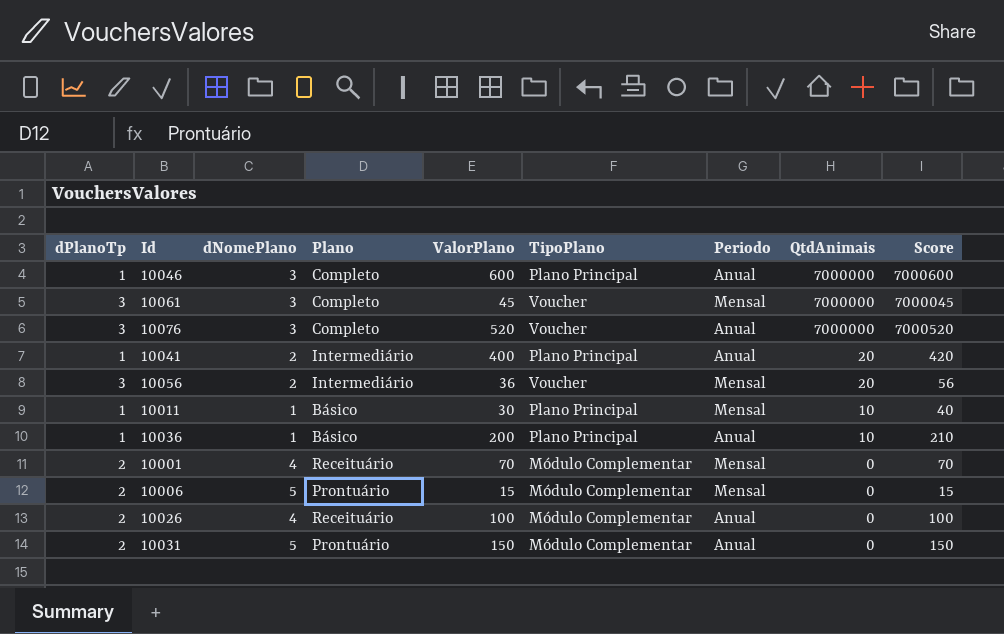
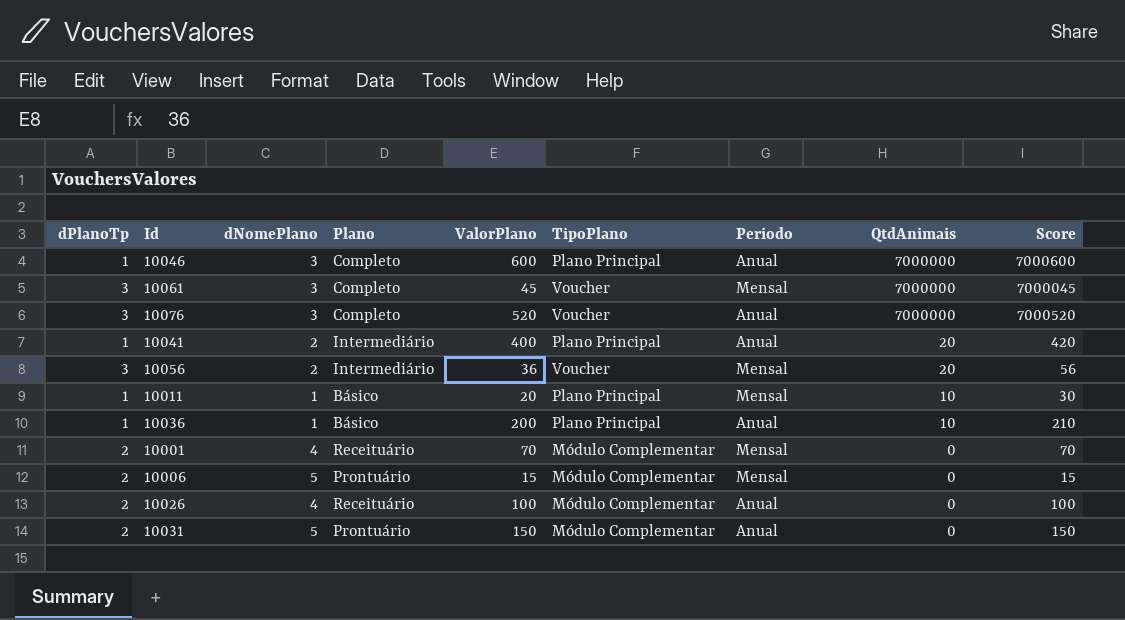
10011 | ValorPlano: 30 -> 20
10011 | Score: 40 -> 30

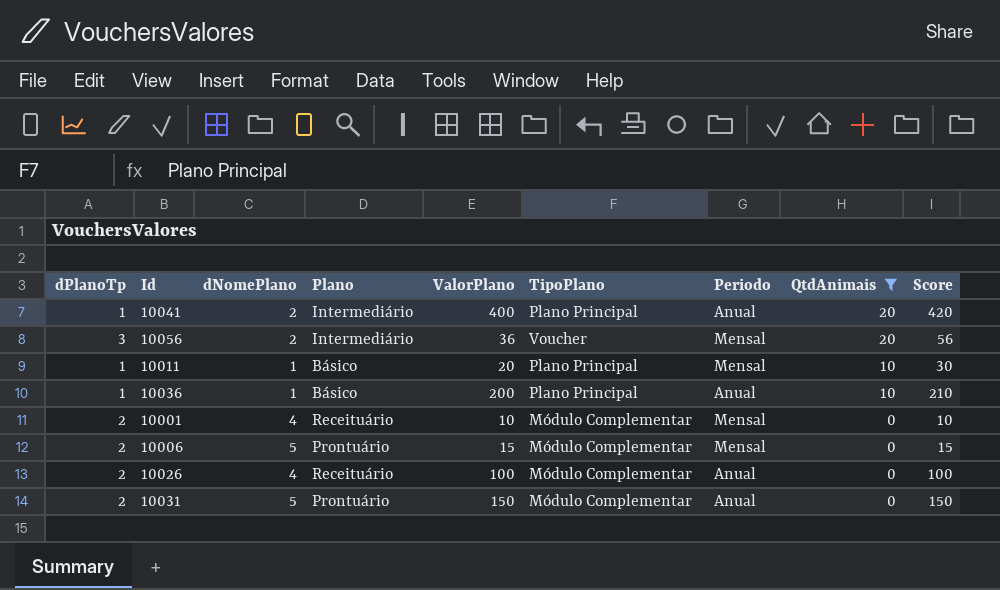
filter: none -> QtdAnimais != 7000000
10001 | ValorPlano: 70 -> 10
10001 | Score: 70 -> 10

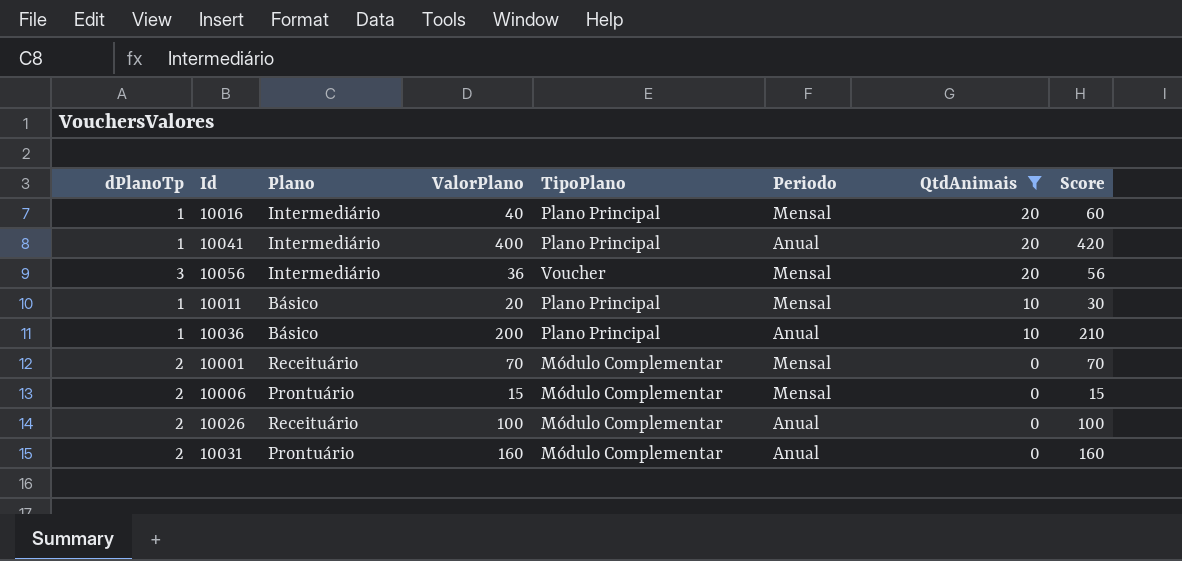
column dNomePlano | position: 3 -> none
row 10016: none -> 1 | Intermediário | 40 | Plano Principal | Mensal | 20 | 60
10001 | ValorPlano: 10 -> 70
10001 | Score: 10 -> 70
10031 | ValorPlano: 150 -> 160
10031 | Score: 150 -> 160

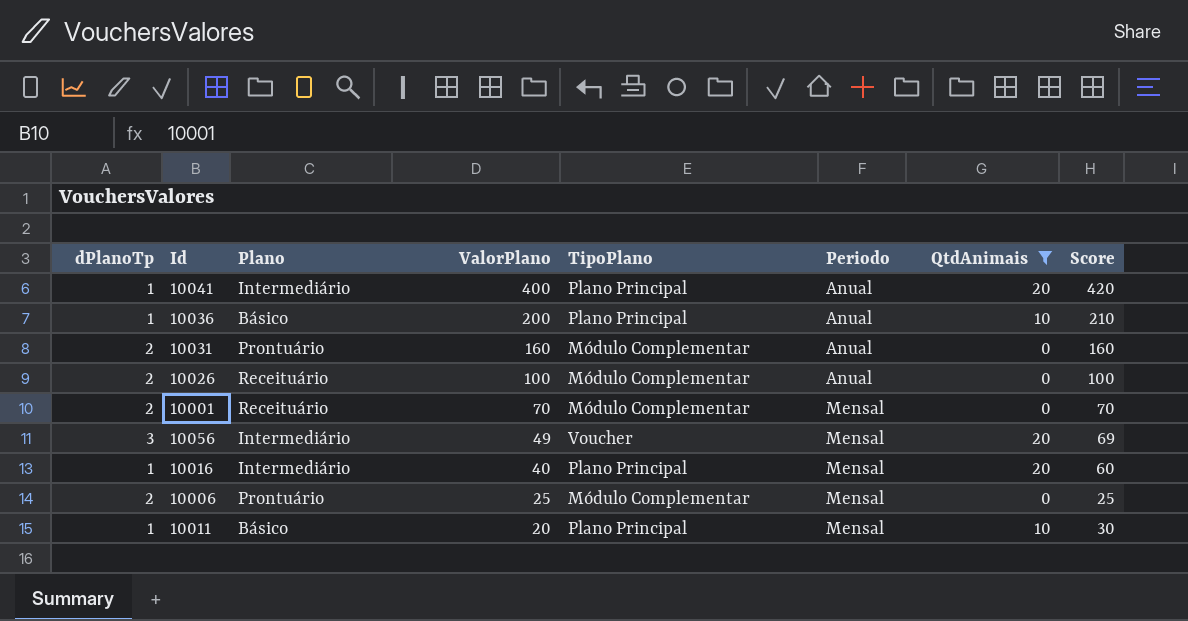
row order: QtdAnimais descending -> ValorPlano descending
10056 | ValorPlano: 36 -> 49
10056 | Score: 56 -> 69
10006 | ValorPlano: 15 -> 25
10006 | Score: 15 -> 25

